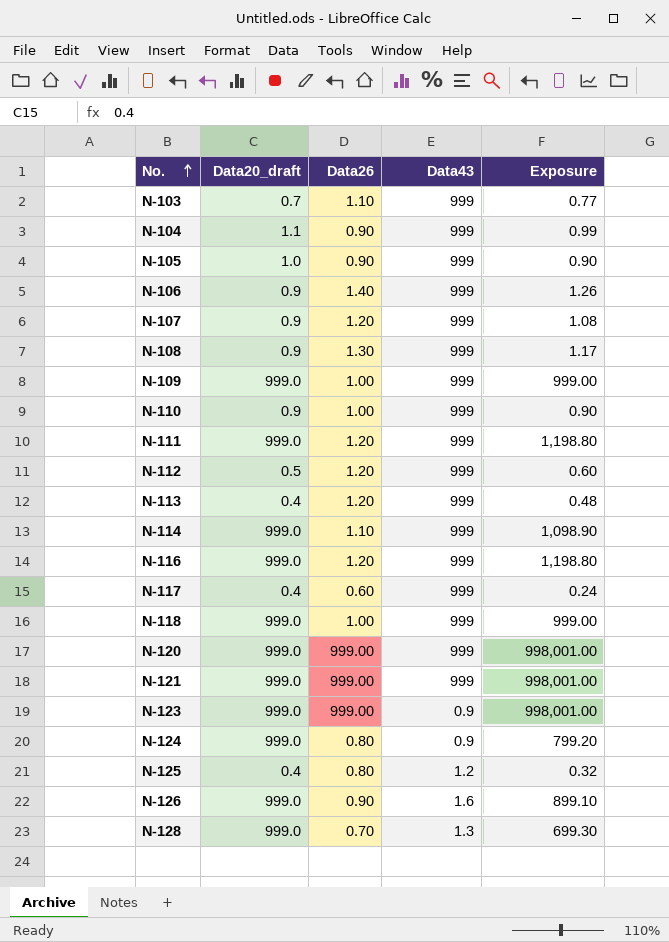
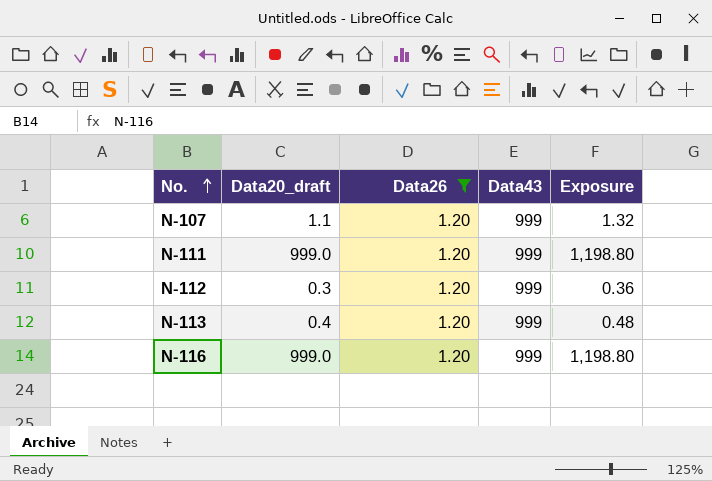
filter: none -> Data26 = 1.20
N-107 | Data20_draft: 0.9 -> 1.1
N-107 | Exposure: 1.08 -> 1.32
N-112 | Data20_draft: 0.5 -> 0.3
N-112 | Exposure: 0.60 -> 0.36

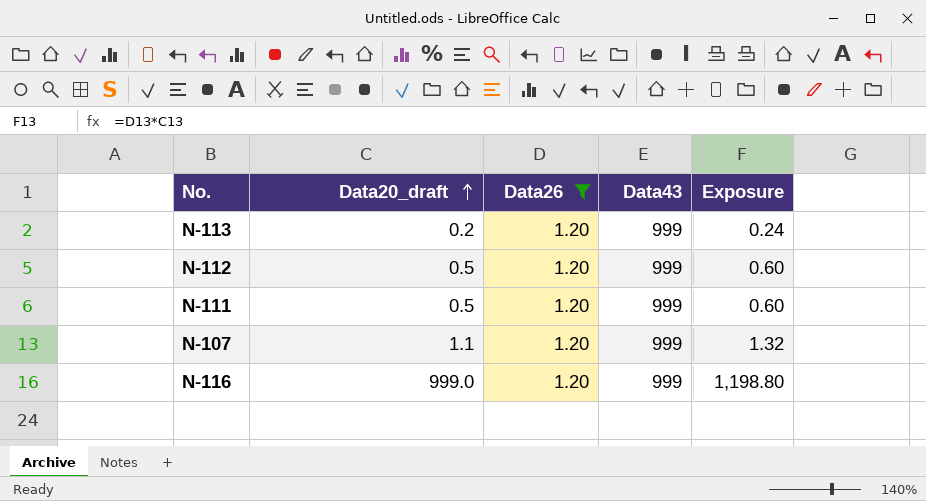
row order: No. ascending -> Data20_draft ascending
N-113 | Data20_draft: 0.4 -> 0.2
N-113 | Exposure: 0.48 -> 0.24
N-112 | Data20_draft: 0.3 -> 0.5
N-112 | Exposure: 0.36 -> 0.60
N-111 | Data20_draft: 999.0 -> 0.5
N-111 | Exposure: 1,198.80 -> 0.60

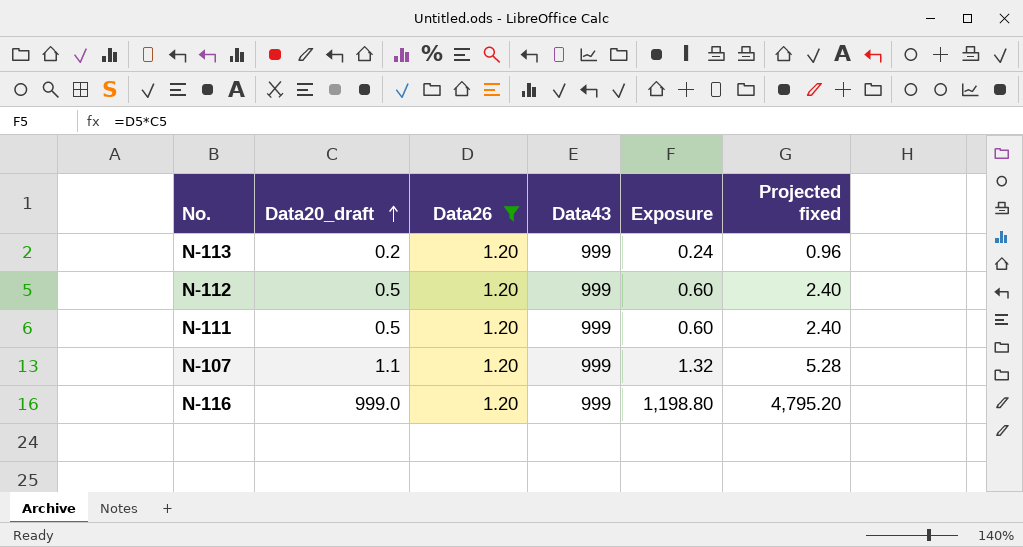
column Projected fixed | formula: none -> [Exposure] * 4

